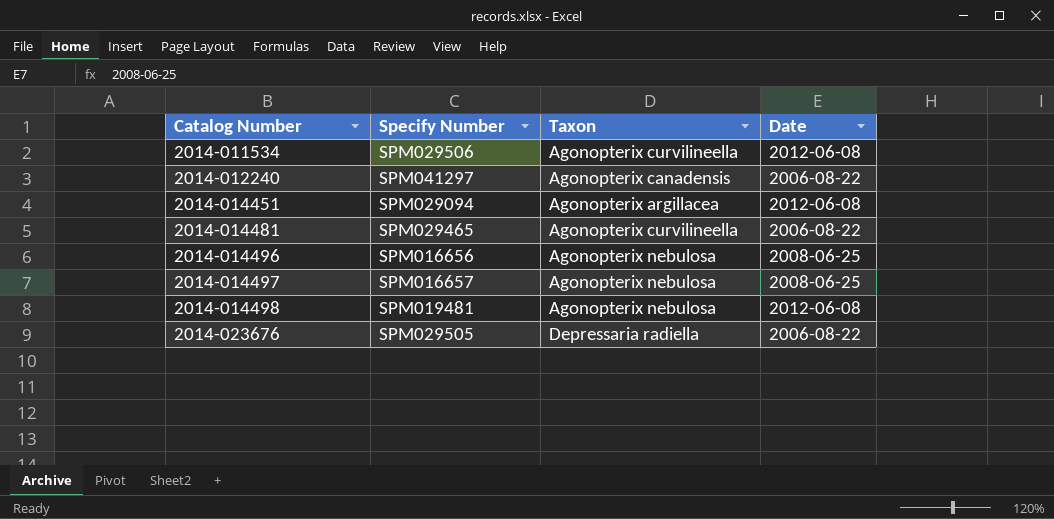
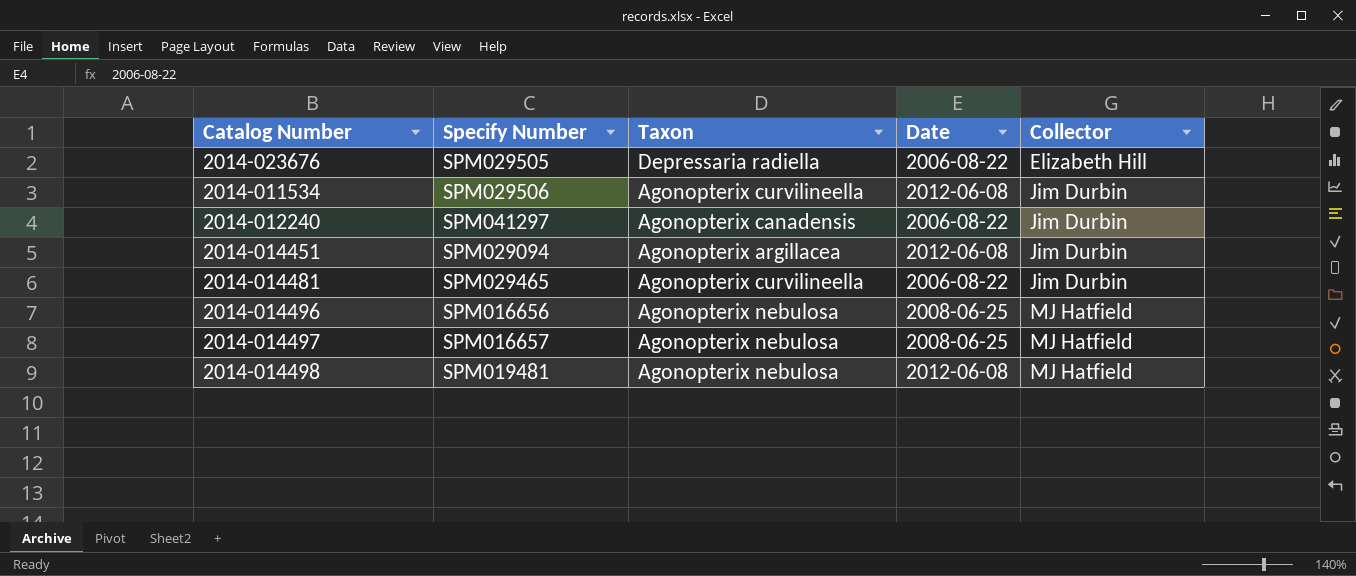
row order: Catalog Number ascending -> Collector ascending
column Collector | position: none -> 5

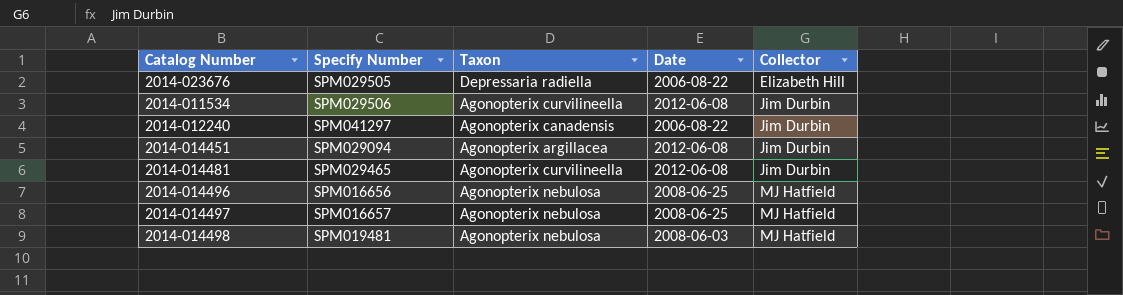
2014-014481 | Date: 2006-08-22 -> 2012-06-08
2014-014498 | Date: 2012-06-08 -> 2008-06-03

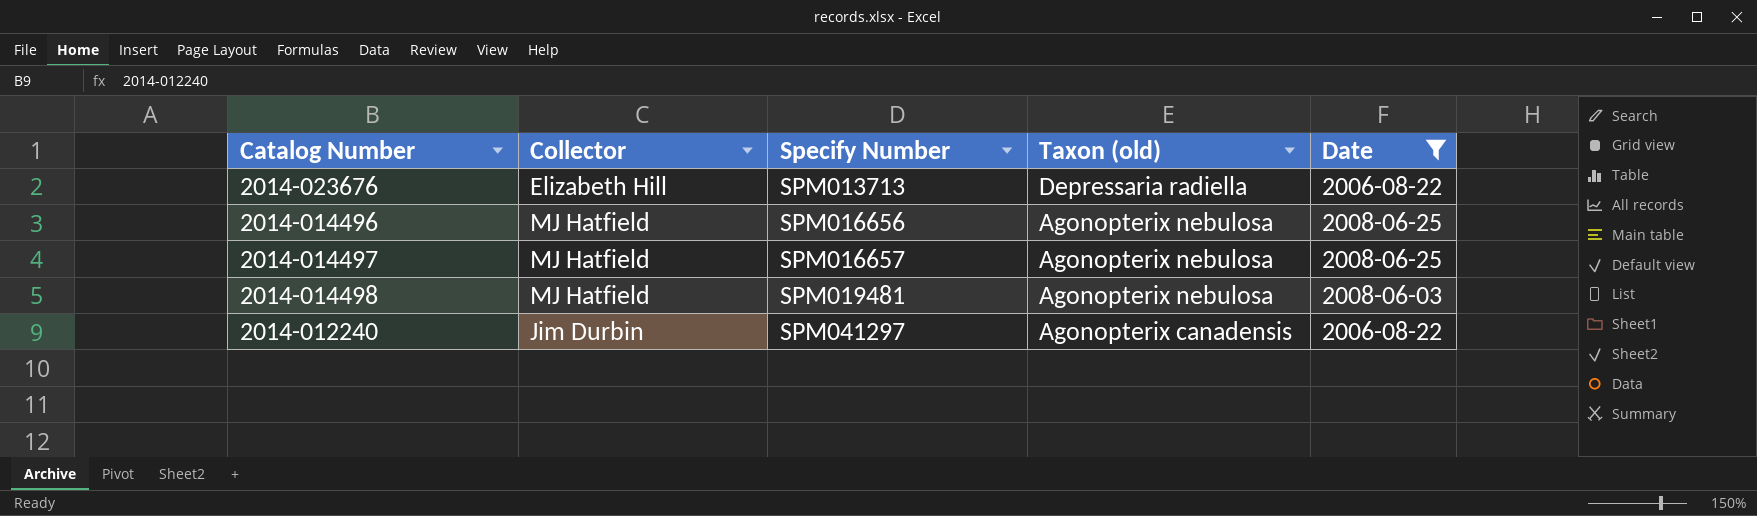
filter: none -> Date != 2012-06-08
row order: Collector ascending -> Specify Number ascending
column Collector | position: 5 -> 2
column name: Taxon -> Taxon (old)
2014-023676 | Specify Number: SPM029505 -> SPM013713

